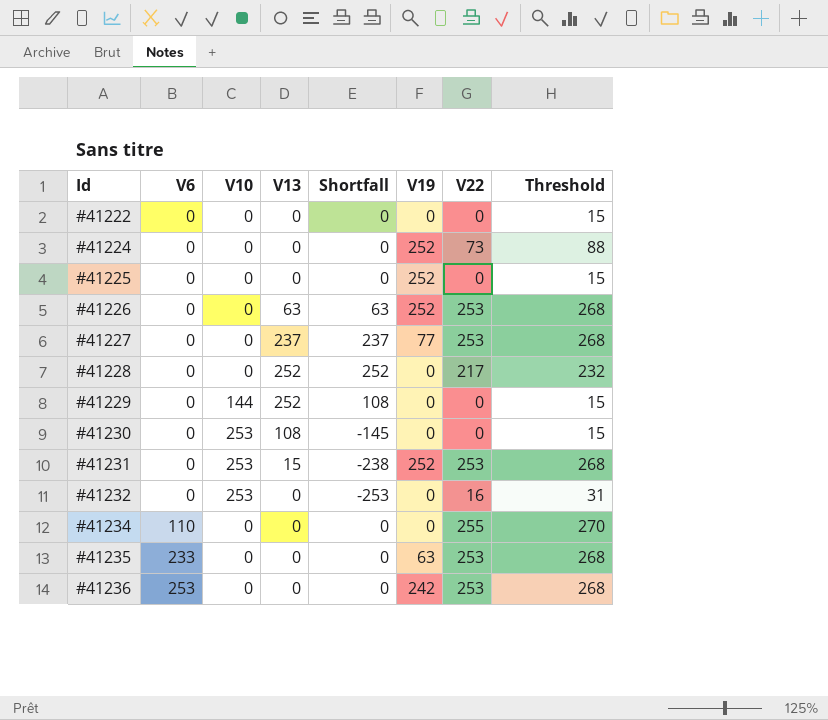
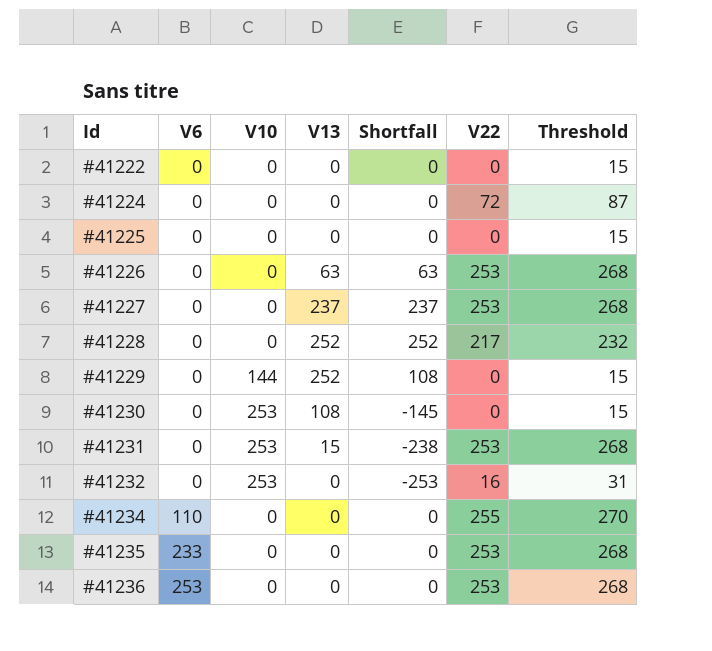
column V19 | position: 6 -> none
#41224 | V22: 73 -> 72
#41224 | Threshold: 88 -> 87

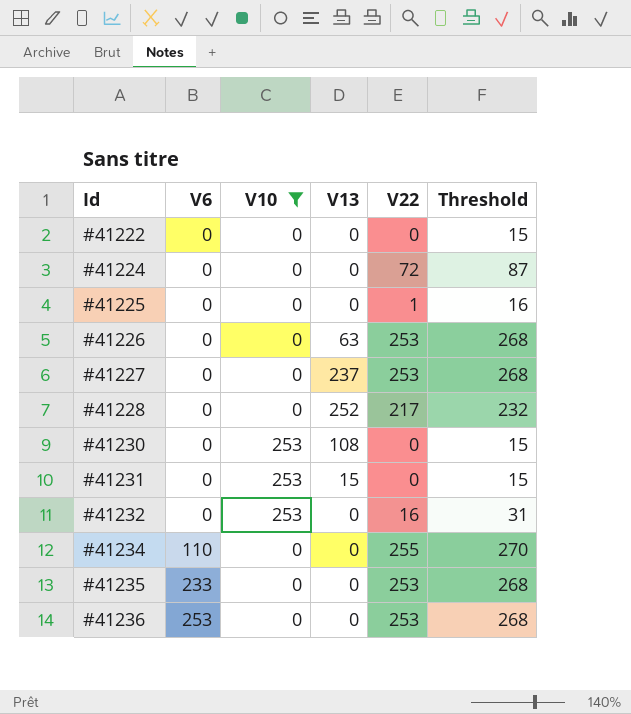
filter: none -> V10 != 144
column Shortfall | formula: [V13] - [V10] -> none
#41225 | V22: 0 -> 1
#41225 | Threshold: 15 -> 16
#41231 | V22: 253 -> 0
#41231 | Threshold: 268 -> 15

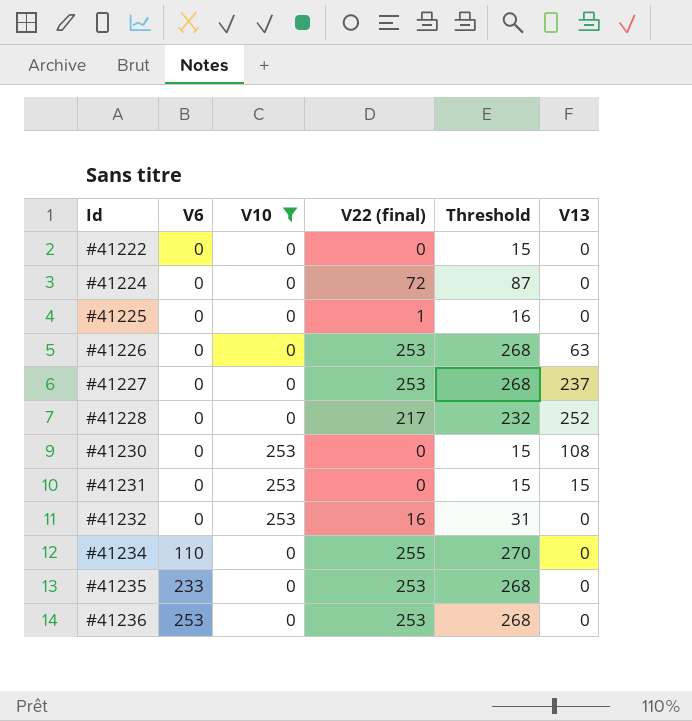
column name: V22 -> V22 (final)
column V13 | position: 4 -> 6

